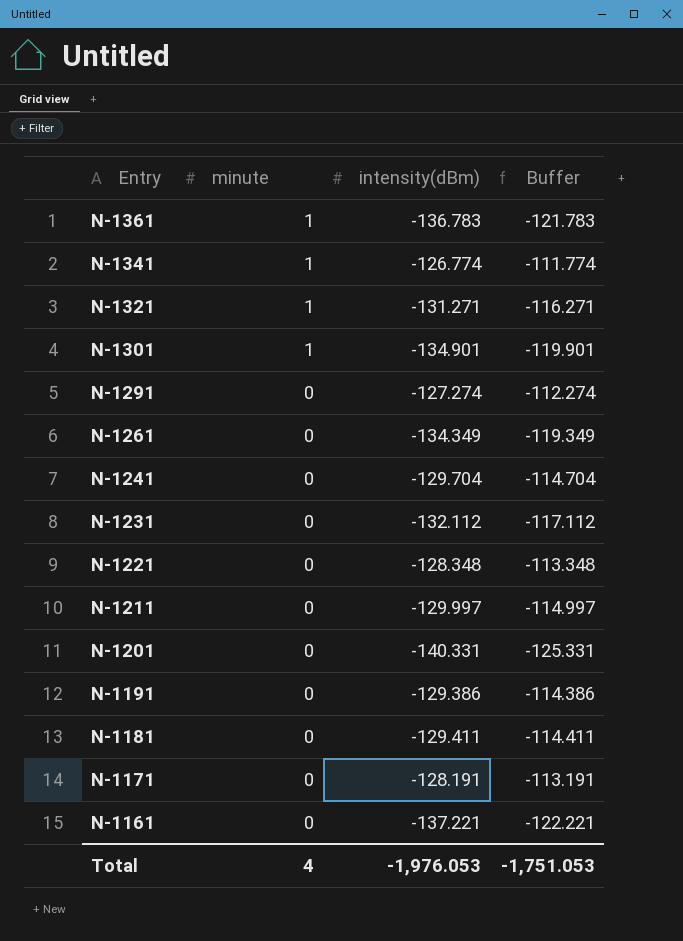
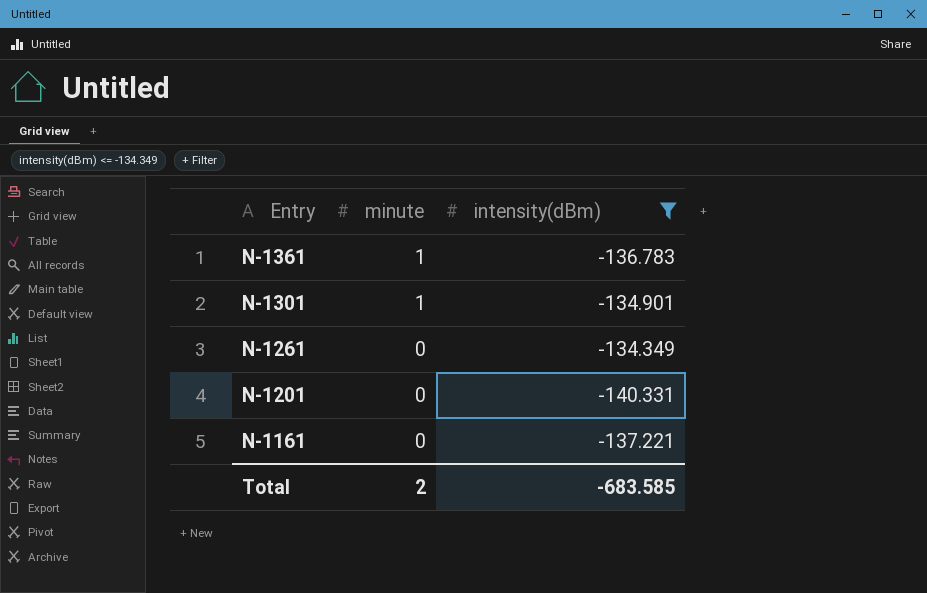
filter: none -> intensity(dBm) <= -134.349
column Buffer | formula: [intensity(dBm)] + 15 -> none
Total | minute: 4 -> 2
Total | intensity(dBm): -1,976.053 -> -683.585

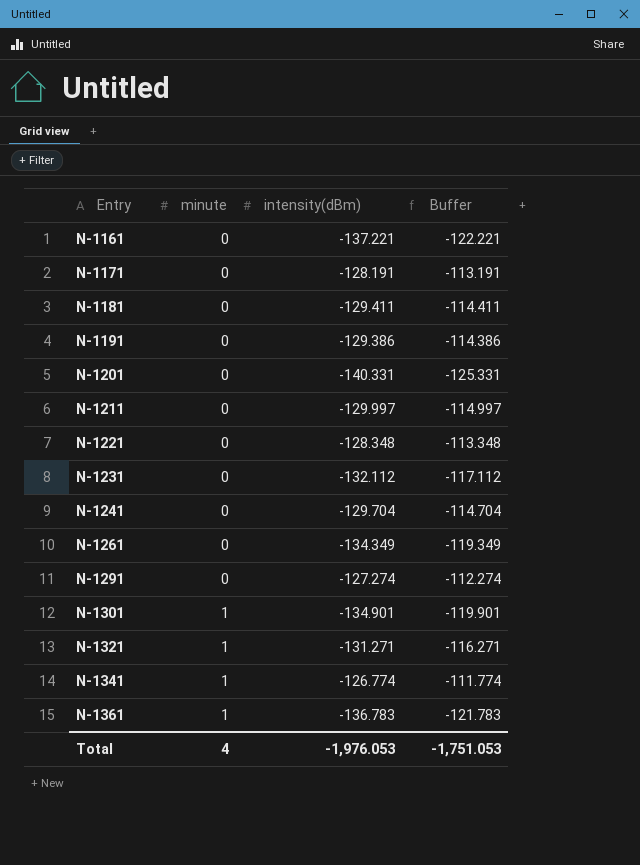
filter: intensity(dBm) <= -134.349 -> none
row order: Entry descending -> Entry ascending
column Buffer | formula: none -> [intensity(dBm)] + 15
Total | minute: 2 -> 4
Total | intensity(dBm): -683.585 -> -1,976.053

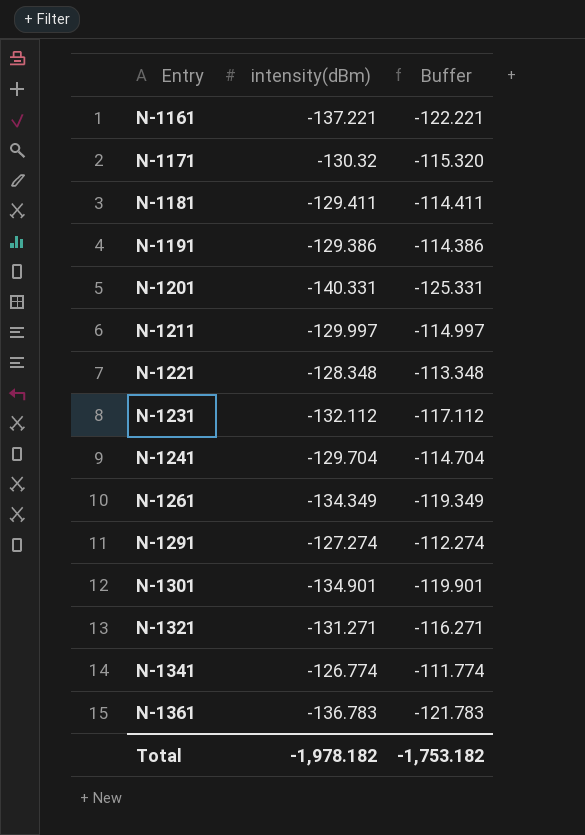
column minute | position: 2 -> none
N-1171 | intensity(dBm): -128.191 -> -130.32
N-1171 | Buffer: -113.191 -> -115.320
Total | intensity(dBm): -1,976.053 -> -1,978.182
Total | Buffer: -1,751.053 -> -1,753.182

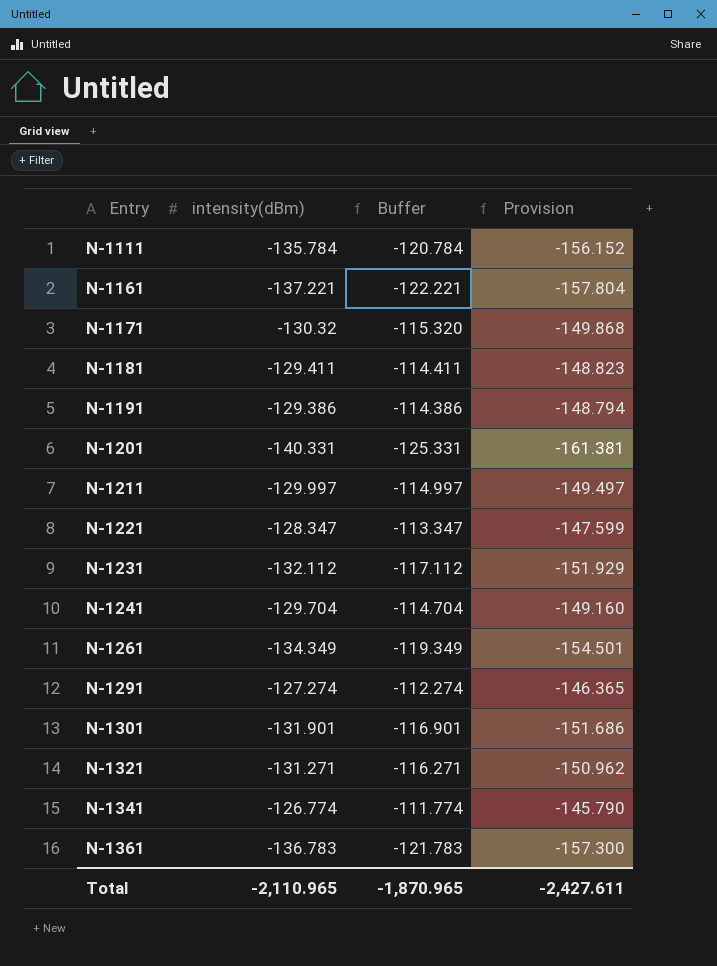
column Provision | formula: none -> [intensity(dBm)] * 1.15
row N-1111: none -> -135.784 | -120.784 | -156.152
N-1221 | intensity(dBm): -128.348 -> -128.347
N-1221 | Buffer: -113.348 -> -113.347
N-1301 | intensity(dBm): -134.901 -> -131.901
N-1301 | Buffer: -119.901 -> -116.901
Total | intensity(dBm): -1,978.182 -> -2,110.965
Total | Buffer: -1,753.182 -> -1,870.965

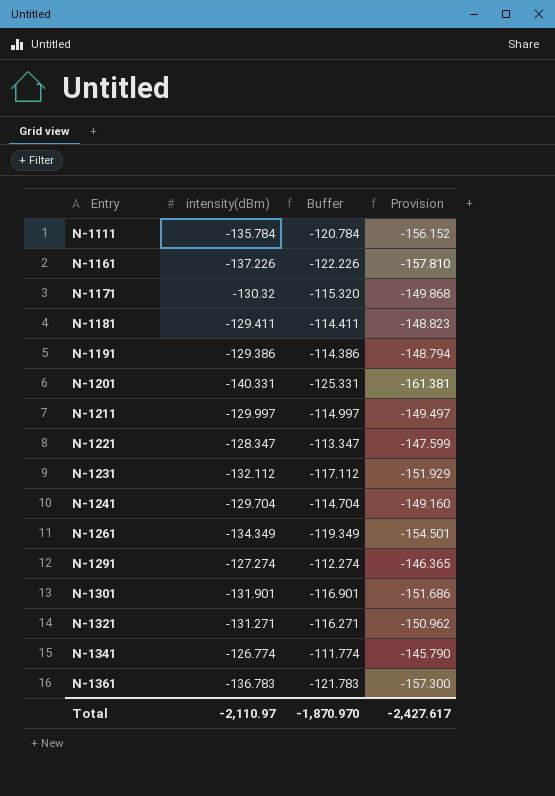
N-1161 | intensity(dBm): -137.221 -> -137.226
N-1161 | Buffer: -122.221 -> -122.226
N-1161 | Provision: -157.804 -> -157.810
Total | intensity(dBm): -2,110.965 -> -2,110.97
Total | Buffer: -1,870.965 -> -1,870.970
Total | Provision: -2,427.611 -> -2,427.617

